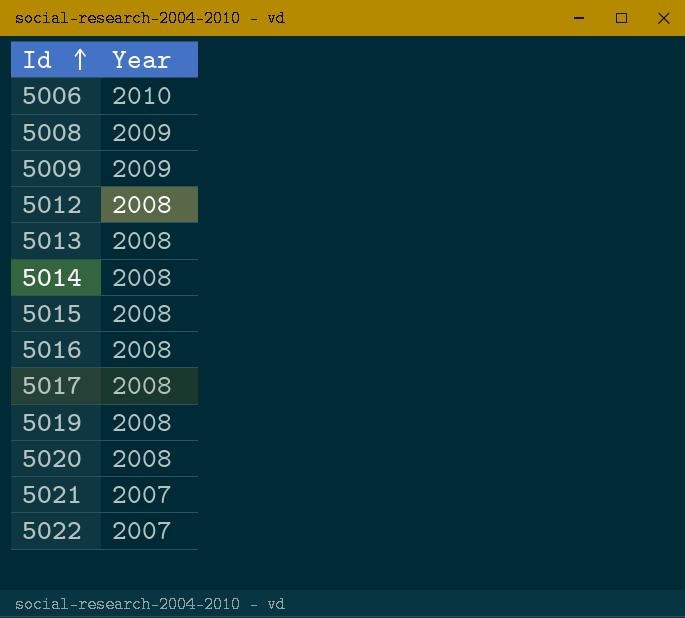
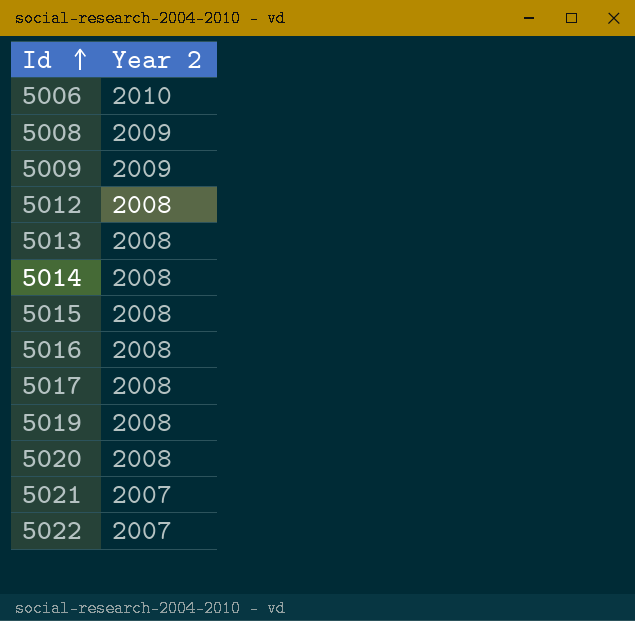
column name: Year -> Year 2

